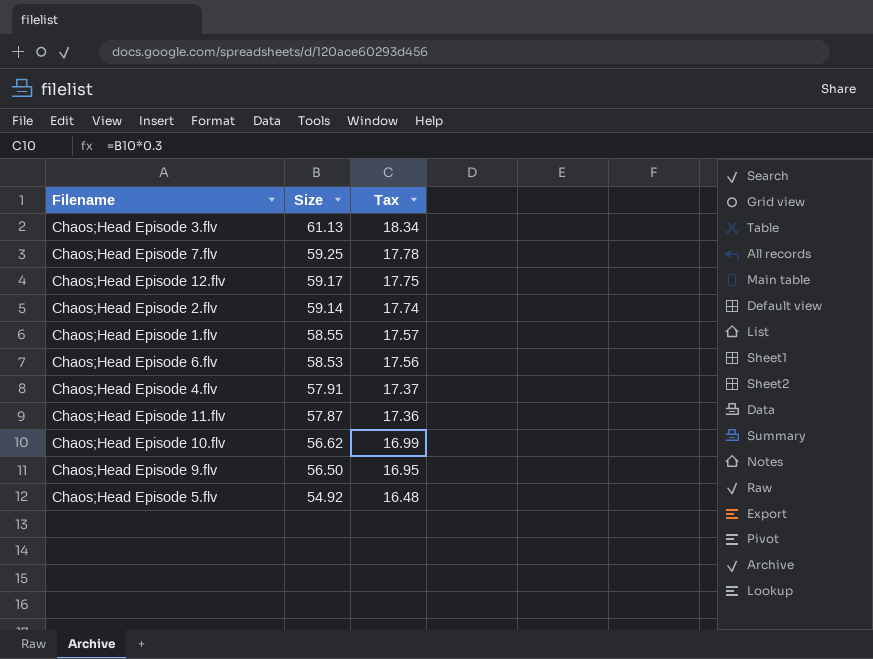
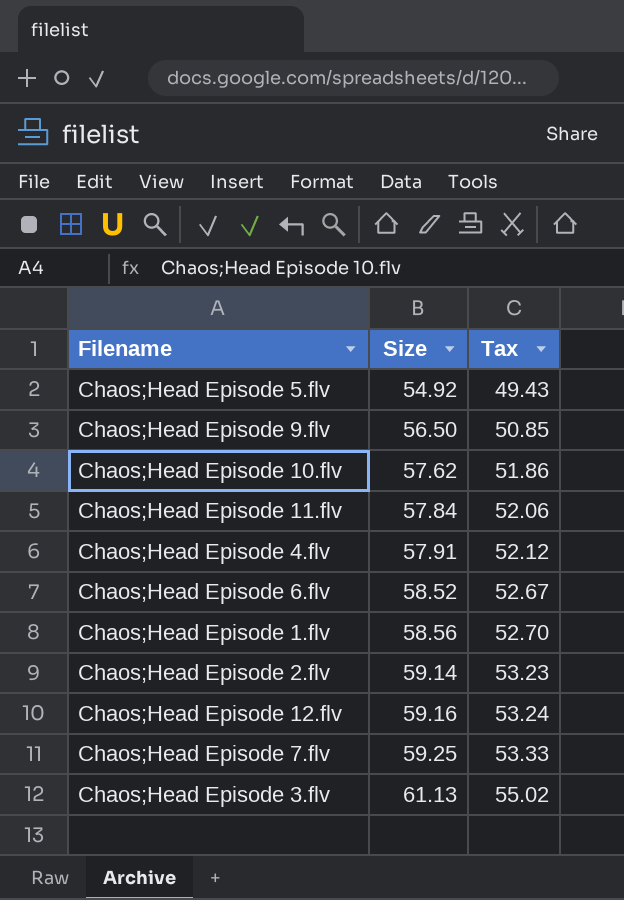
row order: Size descending -> Size ascending
column Tax | formula: [Size] * 0.3 -> [Size] * 0.9
Chaos;Head Episode 10.flv | Size: 56.62 -> 57.62
Chaos;Head Episode 11.flv | Size: 57.87 -> 57.84
Chaos;Head Episode 6.flv | Size: 58.53 -> 58.52
Chaos;Head Episode 1.flv | Size: 58.55 -> 58.56
Chaos;Head Episode 12.flv | Size: 59.17 -> 59.16

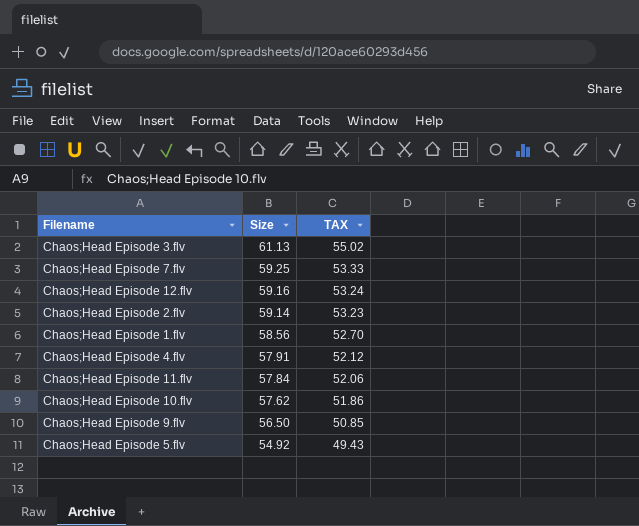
row order: Size ascending -> Size descending
column name: Tax -> TAX
row Chaos;Head Episode 6.flv: 58.52 | 52.67 -> none

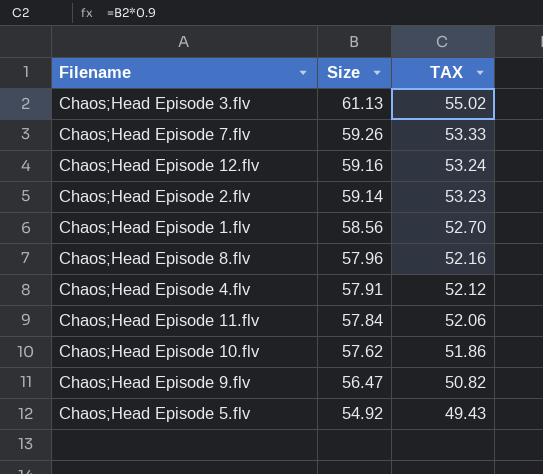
Chaos;Head Episode 7.flv | Size: 59.25 -> 59.26
row Chaos;Head Episode 8.flv: none -> 57.96 | 52.16
Chaos;Head Episode 9.flv | Size: 56.50 -> 56.47
Chaos;Head Episode 9.flv | TAX: 50.85 -> 50.82

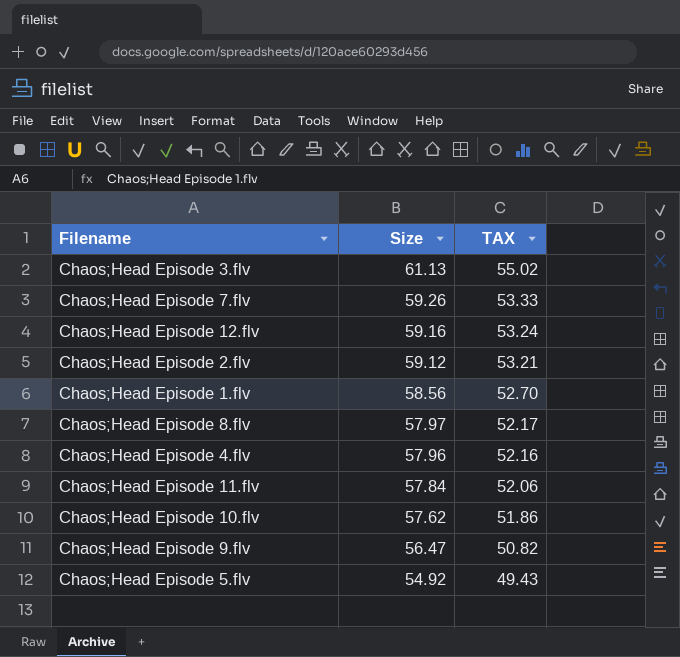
Chaos;Head Episode 2.flv | Size: 59.14 -> 59.12
Chaos;Head Episode 2.flv | TAX: 53.23 -> 53.21
Chaos;Head Episode 8.flv | Size: 57.96 -> 57.97
Chaos;Head Episode 8.flv | TAX: 52.16 -> 52.17
Chaos;Head Episode 4.flv | Size: 57.91 -> 57.96
Chaos;Head Episode 4.flv | TAX: 52.12 -> 52.16

